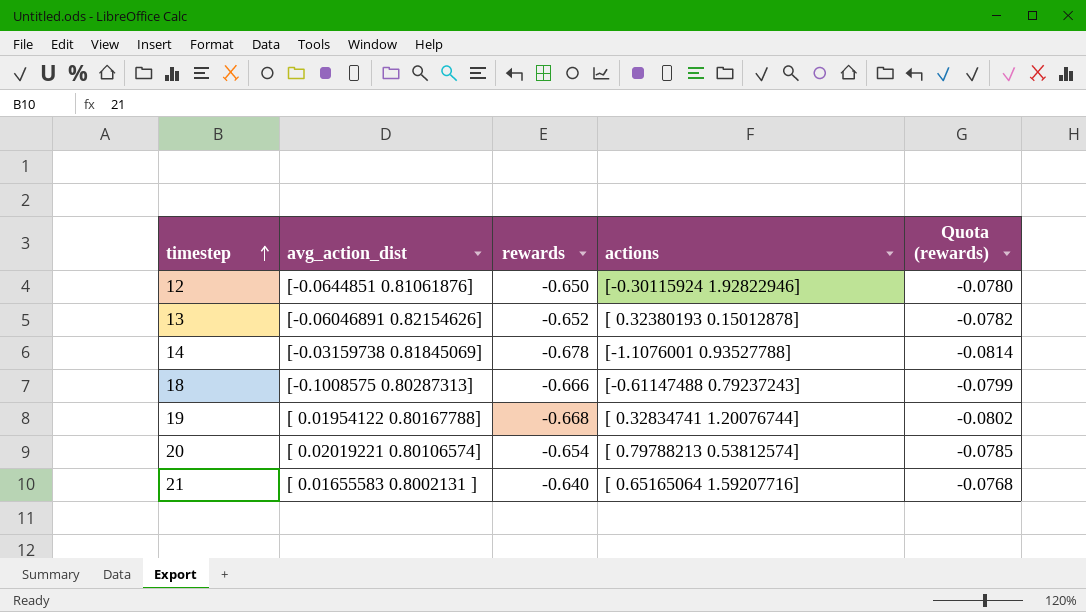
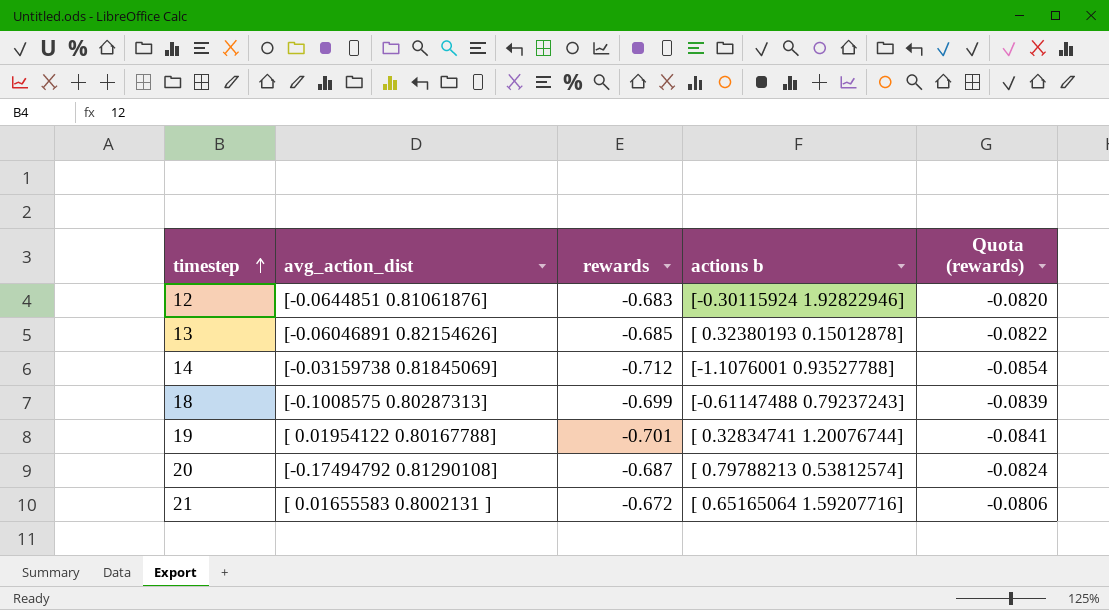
column name: actions -> actions b
12 | rewards: -0.650 -> -0.683
12 | Quota (rewards): -0.0780 -> -0.0820
13 | rewards: -0.652 -> -0.685
13 | Quota (rewards): -0.0782 -> -0.0822
14 | rewards: -0.678 -> -0.712
14 | Quota (rewards): -0.0814 -> -0.0854
18 | rewards: -0.666 -> -0.699
18 | Quota (rewards): -0.0799 -> -0.0839
19 | rewards: -0.668 -> -0.701
19 | Quota (rewards): -0.0802 -> -0.0841
20 | avg_action_dist: [ 0.02019221 0.80106574] -> [-0.17494792 0.81290108]
20 | rewards: -0.654 -> -0.687
20 | Quota (rewards): -0.0785 -> -0.0824
21 | rewards: -0.640 -> -0.672
21 | Quota (rewards): -0.0768 -> -0.0806

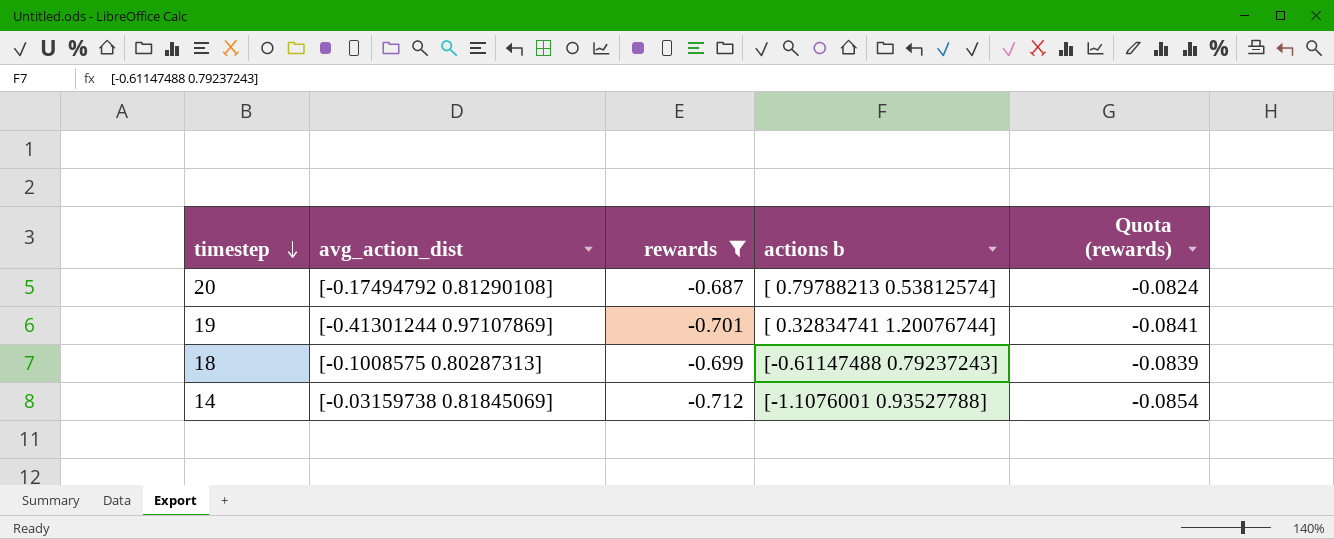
filter: none -> rewards <= -0.687
row order: timestep ascending -> timestep descending
19 | avg_action_dist: [ 0.01954122 0.80167788] -> [-0.41301244 0.97107869]

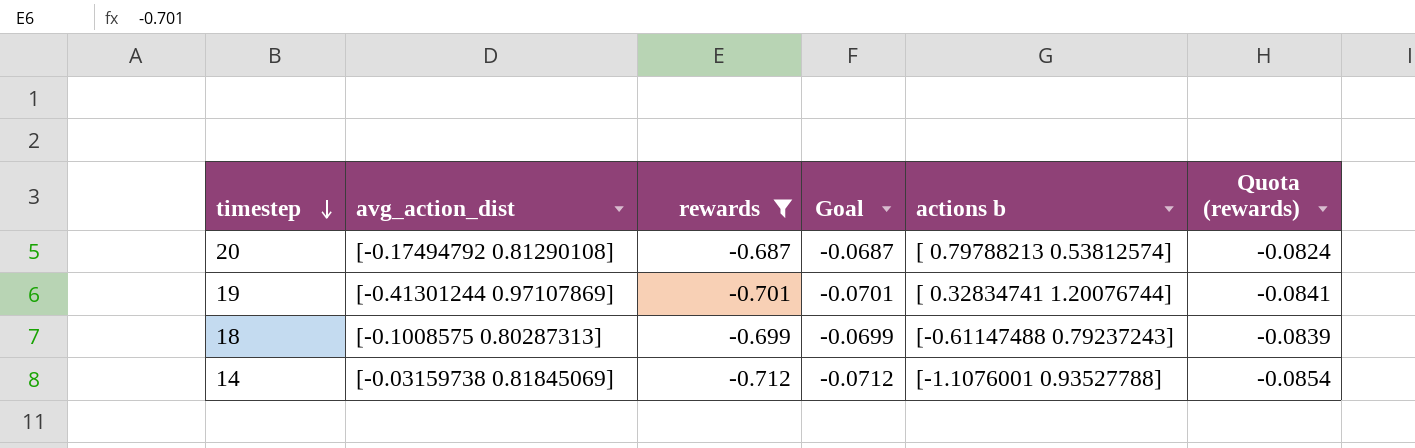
column Goal | formula: none -> [rewards] * 0.1

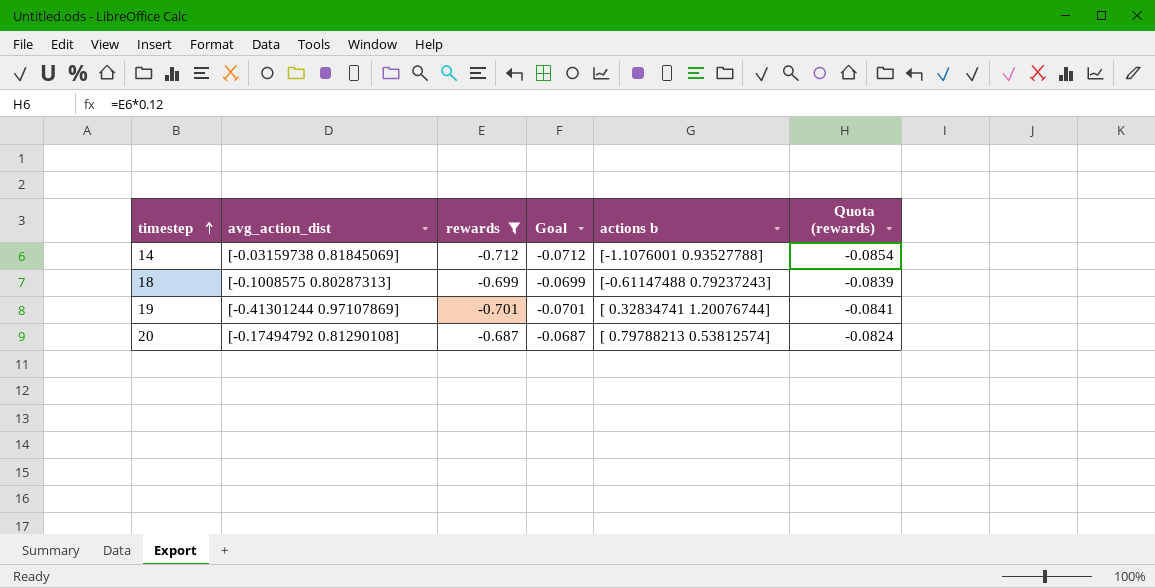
row order: timestep descending -> timestep ascending

